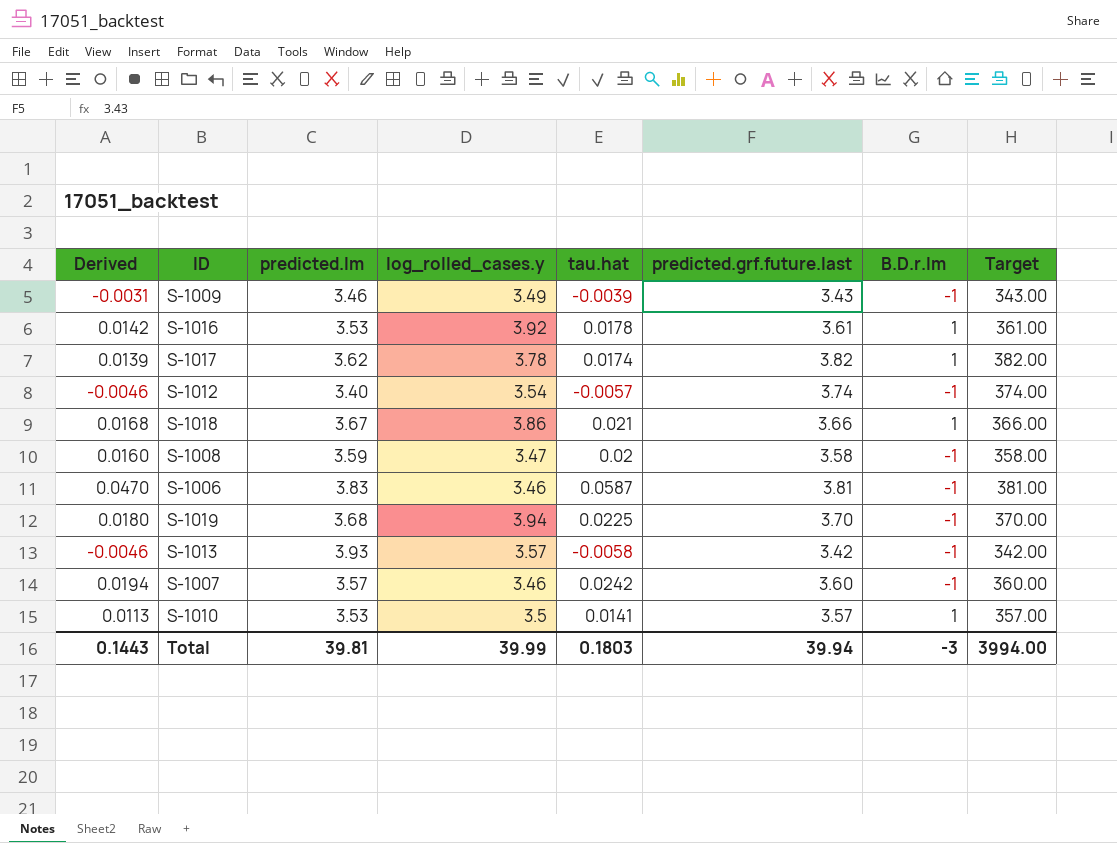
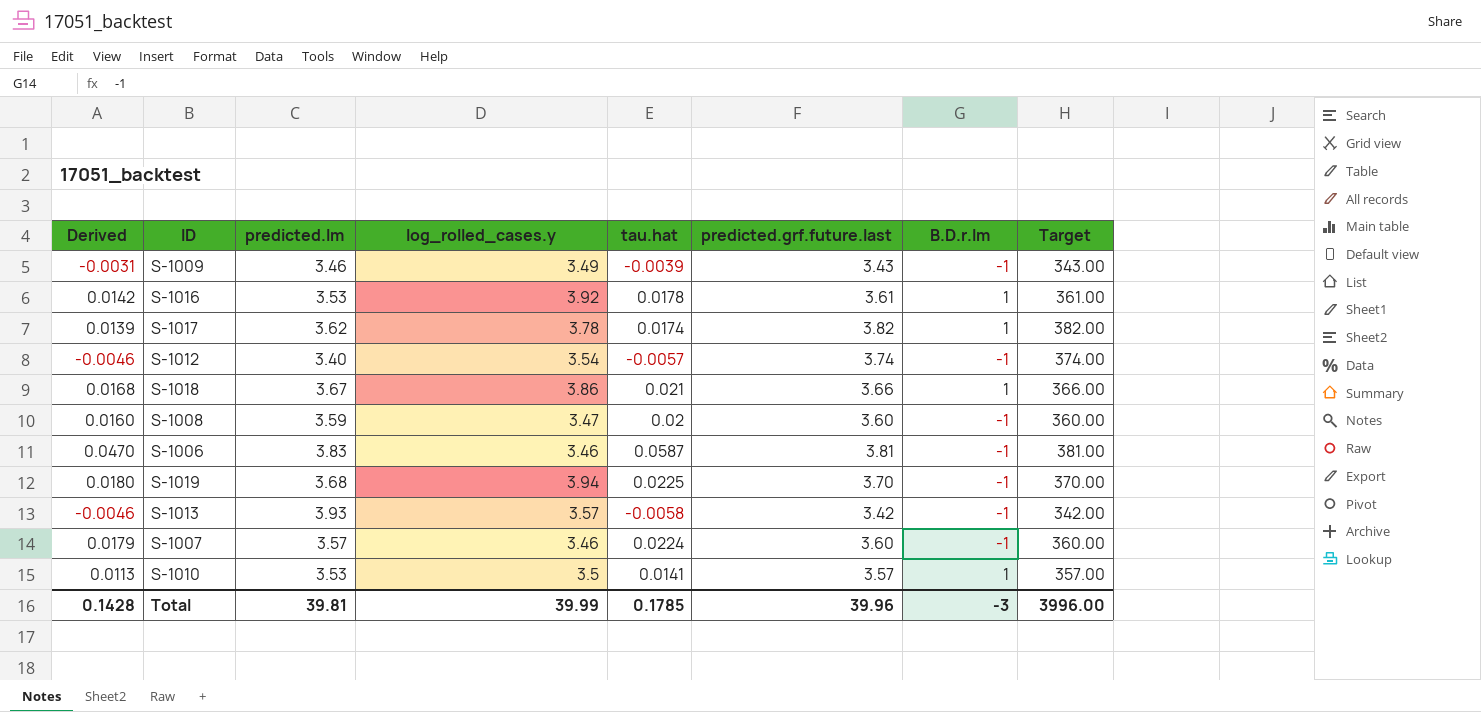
S-1008 | predicted.grf.future.last: 3.58 -> 3.60
S-1008 | Target: 358.00 -> 360.00
S-1007 | Derived: 0.0194 -> 0.0179
S-1007 | tau.hat: 0.0242 -> 0.0224
Total | Derived: 0.1443 -> 0.1428
Total | tau.hat: 0.1803 -> 0.1785
Total | predicted.grf.future.last: 39.94 -> 39.96
Total | Target: 3994.00 -> 3996.00

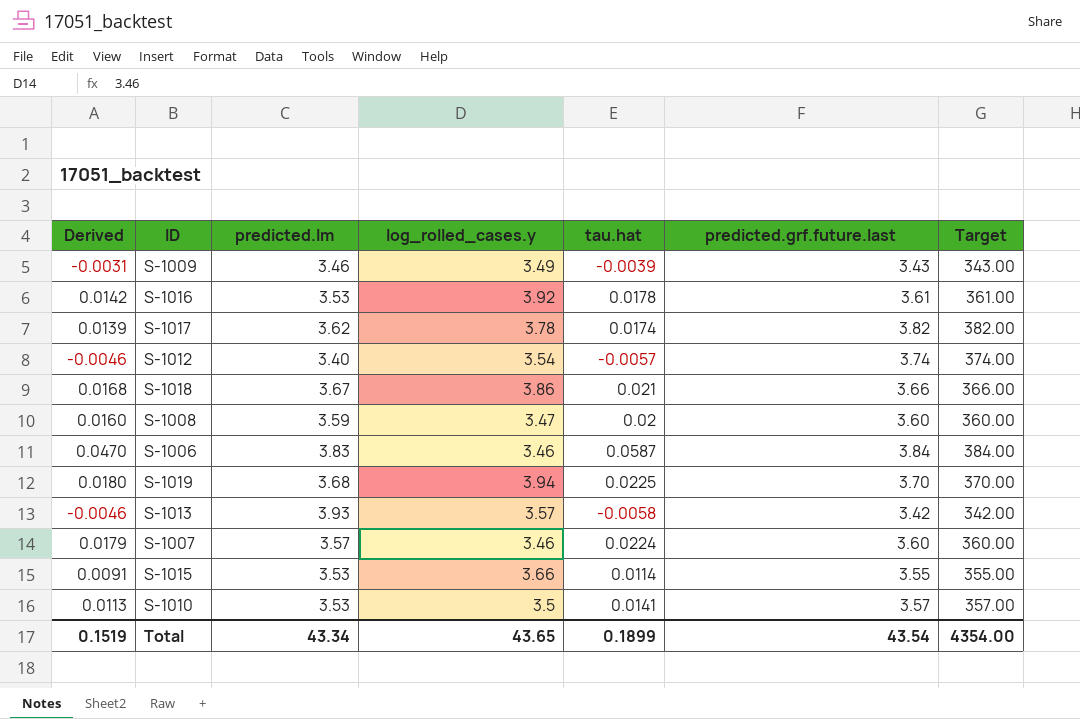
column B.D.r.lm | position: 7 -> none
S-1006 | predicted.grf.future.last: 3.81 -> 3.84
S-1006 | Target: 381.00 -> 384.00
row S-1015: none -> 0.0091 | 3.53 | 3.66 | 0.0114 | 3.55 | 355.00
Total | Derived: 0.1428 -> 0.1519
Total | predicted.lm: 39.81 -> 43.34
Total | log_rolled_cases.y: 39.99 -> 43.65
Total | tau.hat: 0.1785 -> 0.1899
Total | predicted.grf.future.last: 39.96 -> 43.54
Total | Target: 3996.00 -> 4354.00

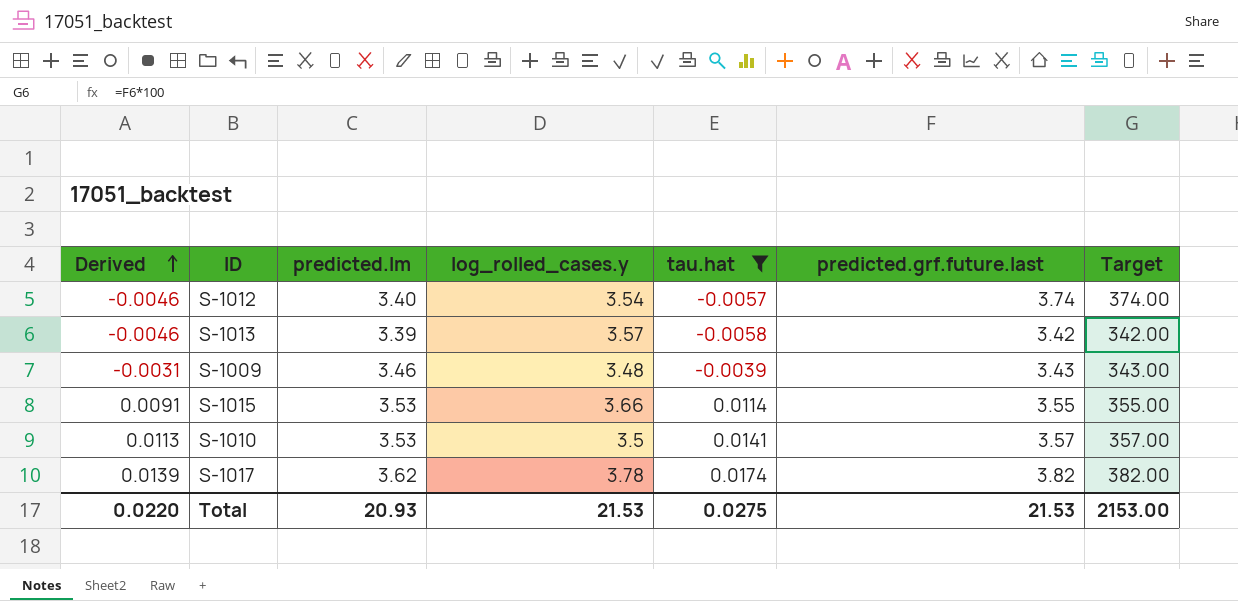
filter: none -> tau.hat <= 0.0174
row order: none -> Derived ascending
S-1013 | predicted.lm: 3.93 -> 3.39
S-1009 | log_rolled_cases.y: 3.49 -> 3.48
Total | Derived: 0.1519 -> 0.0220
Total | predicted.lm: 43.34 -> 20.93
Total | log_rolled_cases.y: 43.65 -> 21.53
Total | tau.hat: 0.1899 -> 0.0275
Total | predicted.grf.future.last: 43.54 -> 21.53
Total | Target: 4354.00 -> 2153.00

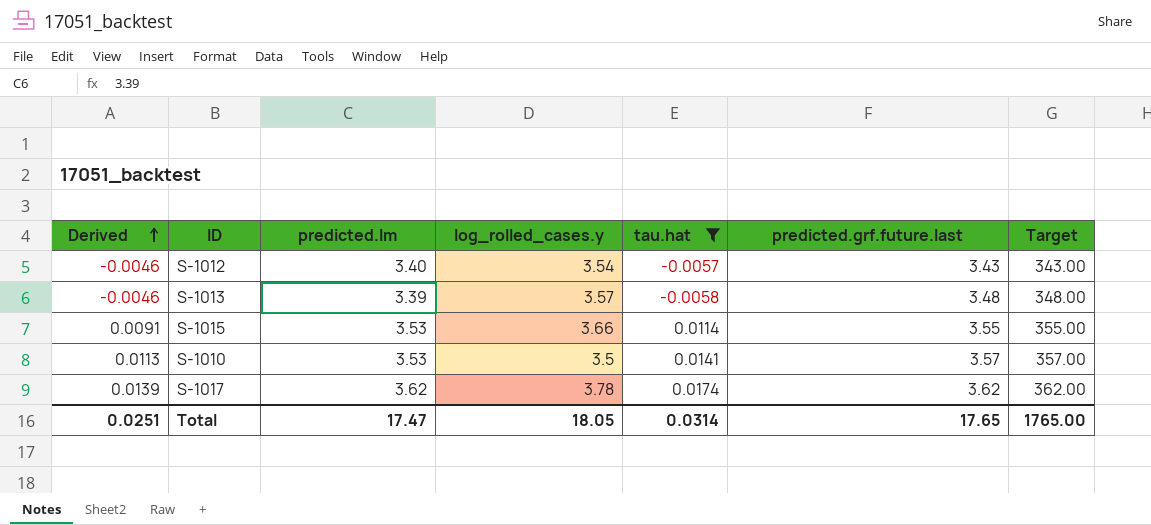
row S-1009: -0.0031 | 3.46 | 3.48 | -0.0039 | 3.43 | 343.00 -> none
S-1012 | predicted.grf.future.last: 3.74 -> 3.43
S-1012 | Target: 374.00 -> 343.00
S-1013 | predicted.grf.future.last: 3.42 -> 3.48
S-1013 | Target: 342.00 -> 348.00
S-1017 | predicted.grf.future.last: 3.82 -> 3.62
S-1017 | Target: 382.00 -> 362.00
Total | Derived: 0.0220 -> 0.0251
Total | predicted.lm: 20.93 -> 17.47
Total | log_rolled_cases.y: 21.53 -> 18.05
Total | tau.hat: 0.0275 -> 0.0314
Total | predicted.grf.future.last: 21.53 -> 17.65
Total | Target: 2153.00 -> 1765.00

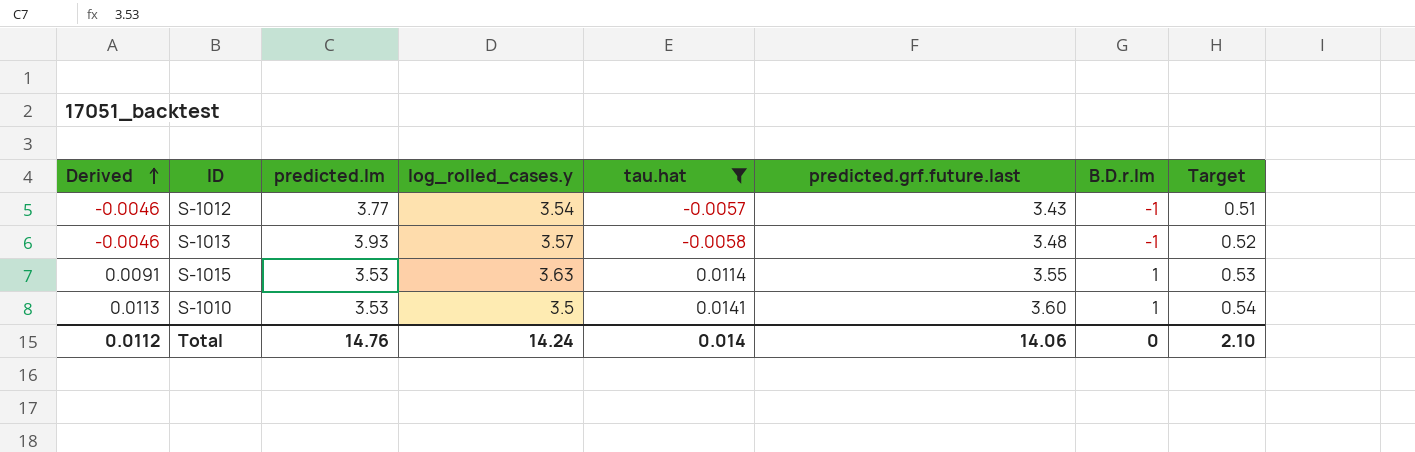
column B.D.r.lm | position: none -> 7
column Target | formula: [predicted.grf.future.last] * 100 -> [predicted.grf.future.last] * 0.15
row S-1017: 0.0139 | 3.62 | 3.78 | 0.0174 | 3.62 | 362.00 -> none
S-1012 | predicted.lm: 3.40 -> 3.77
S-1013 | predicted.lm: 3.39 -> 3.93
S-1015 | log_rolled_cases.y: 3.66 -> 3.63
S-1010 | predicted.grf.future.last: 3.57 -> 3.60
Total | Derived: 0.0251 -> 0.0112
Total | predicted.lm: 17.47 -> 14.76
Total | log_rolled_cases.y: 18.05 -> 14.24
Total | tau.hat: 0.0314 -> 0.014
Total | predicted.grf.future.last: 17.65 -> 14.06
Total | Target: 1765.00 -> 2.10

